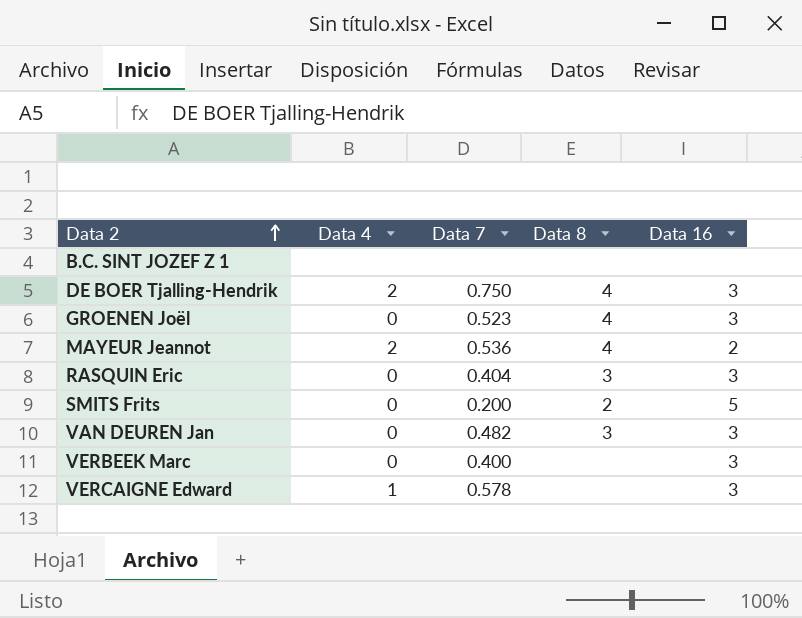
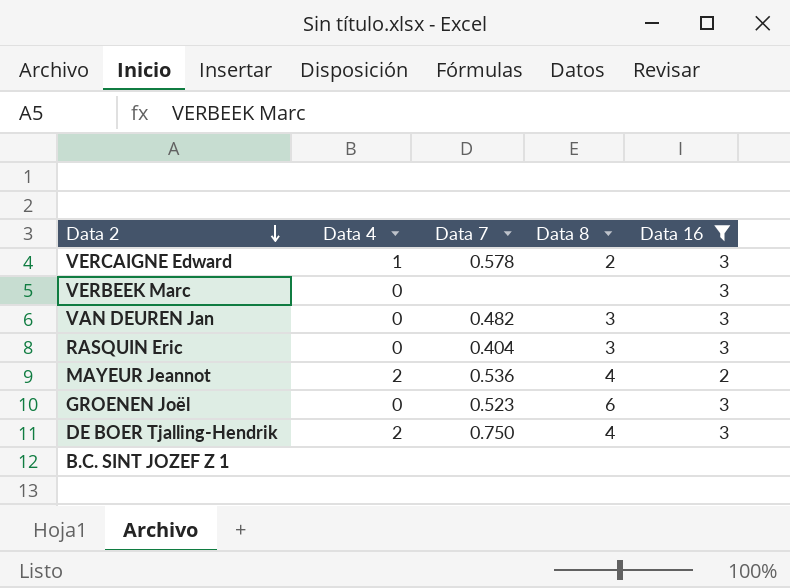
filter: none -> Data 16 != 5
row order: Data 2 ascending -> Data 2 descending
VERCAIGNE Edward | Data 8: none -> 2
VERBEEK Marc | Data 7: 0.400 -> none
GROENEN Joël | Data 8: 4 -> 6

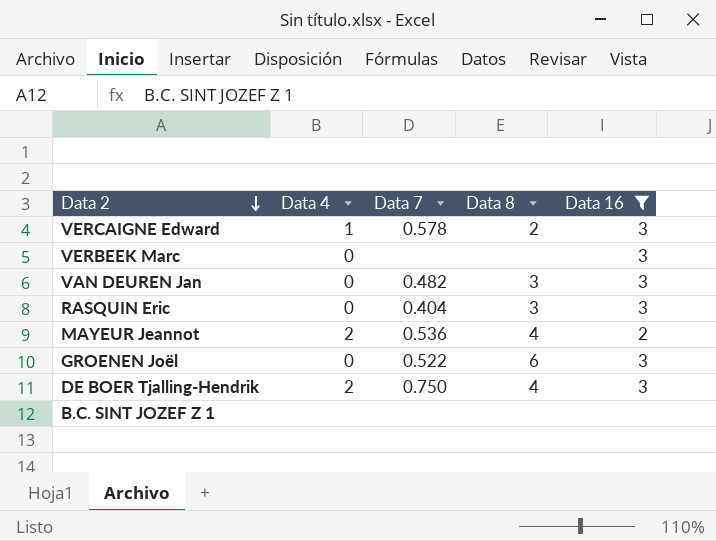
GROENEN Joël | Data 7: 0.523 -> 0.522

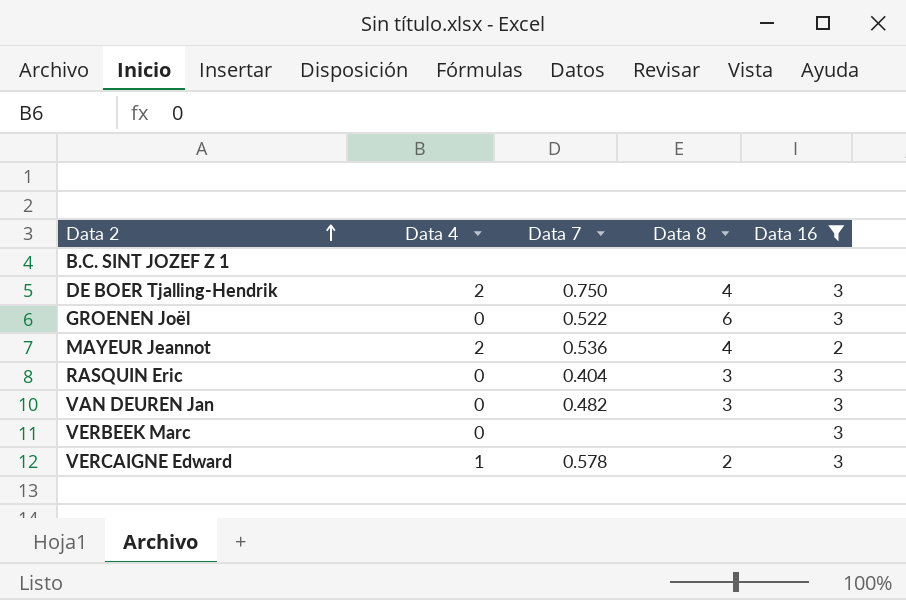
row order: Data 2 descending -> Data 2 ascending

